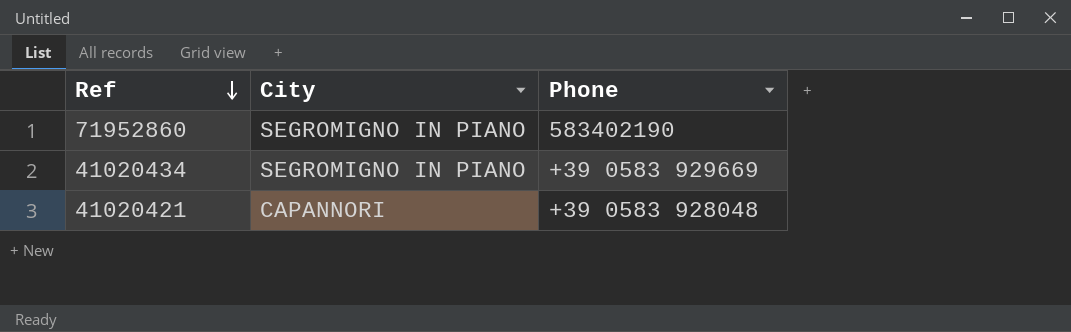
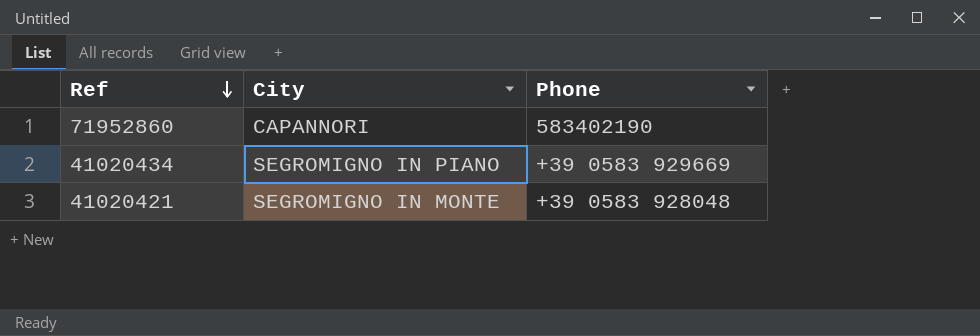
71952860 | City: SEGROMIGNO IN PIANO -> CAPANNORI
41020421 | City: CAPANNORI -> SEGROMIGNO IN MONTE

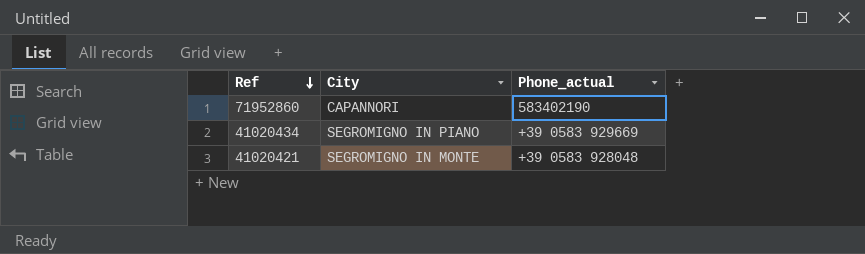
column name: Phone -> Phone_actual

